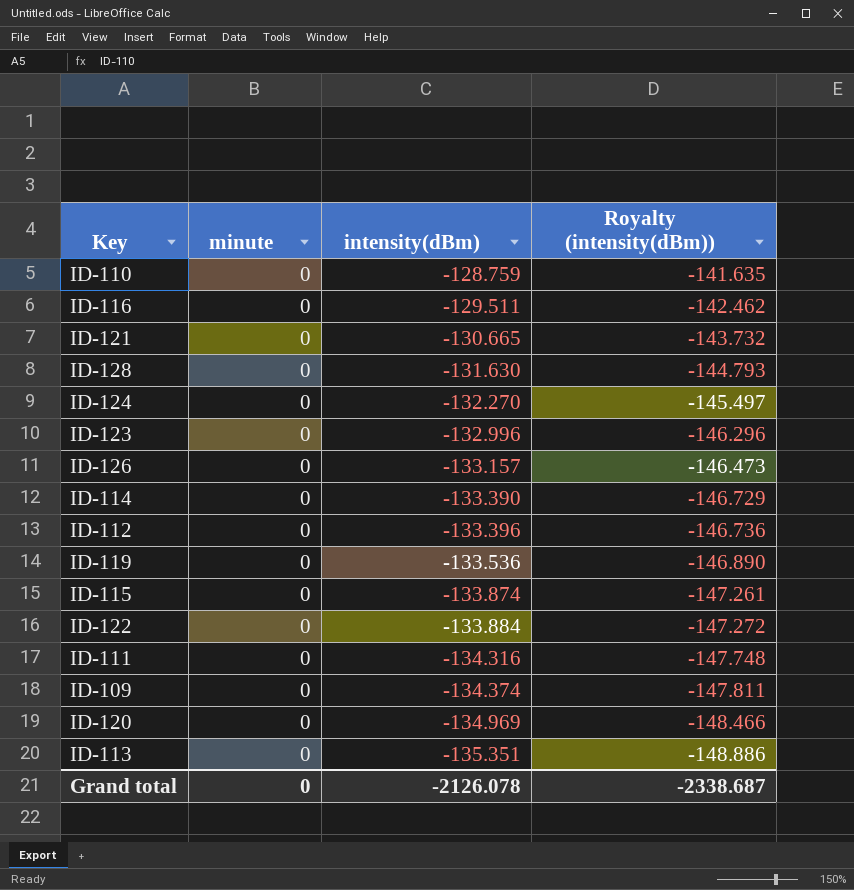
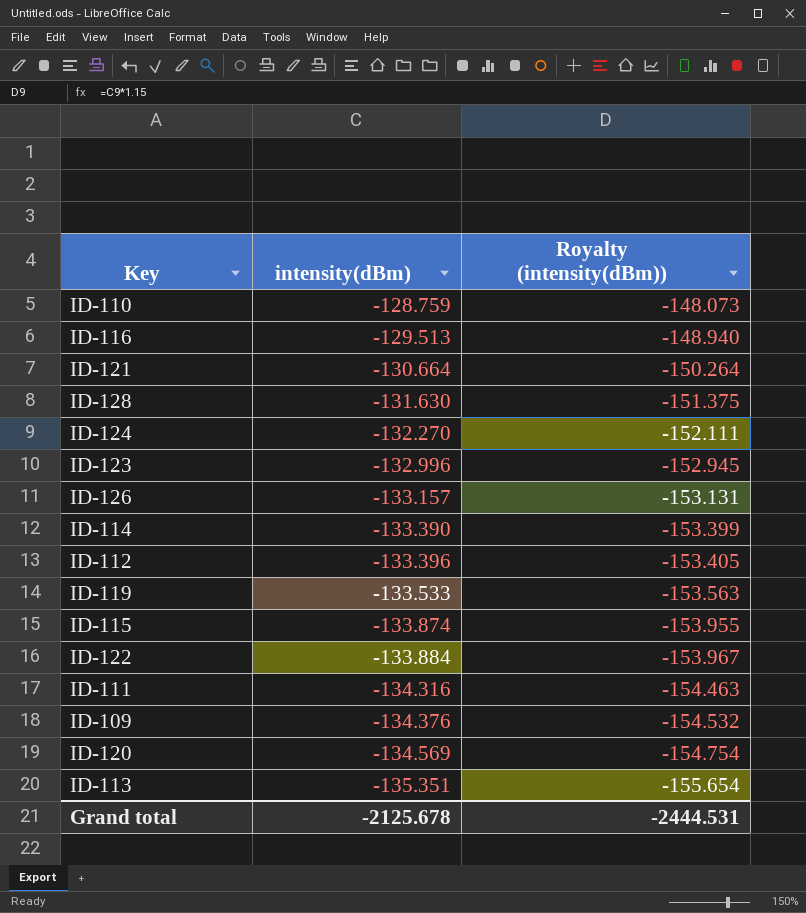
column minute | position: 2 -> none
column Royalty (intensity(dBm)) | formula: [intensity(dBm)] * 1.1 -> [intensity(dBm)] * 1.15
ID-116 | intensity(dBm): -129.511 -> -129.513
ID-121 | intensity(dBm): -130.665 -> -130.664
ID-119 | intensity(dBm): -133.536 -> -133.533
ID-109 | intensity(dBm): -134.374 -> -134.376
ID-120 | intensity(dBm): -134.969 -> -134.569
Grand total | intensity(dBm): -2126.078 -> -2125.678
Grand total | Royalty (intensity(dBm)): -2338.687 -> -2444.531

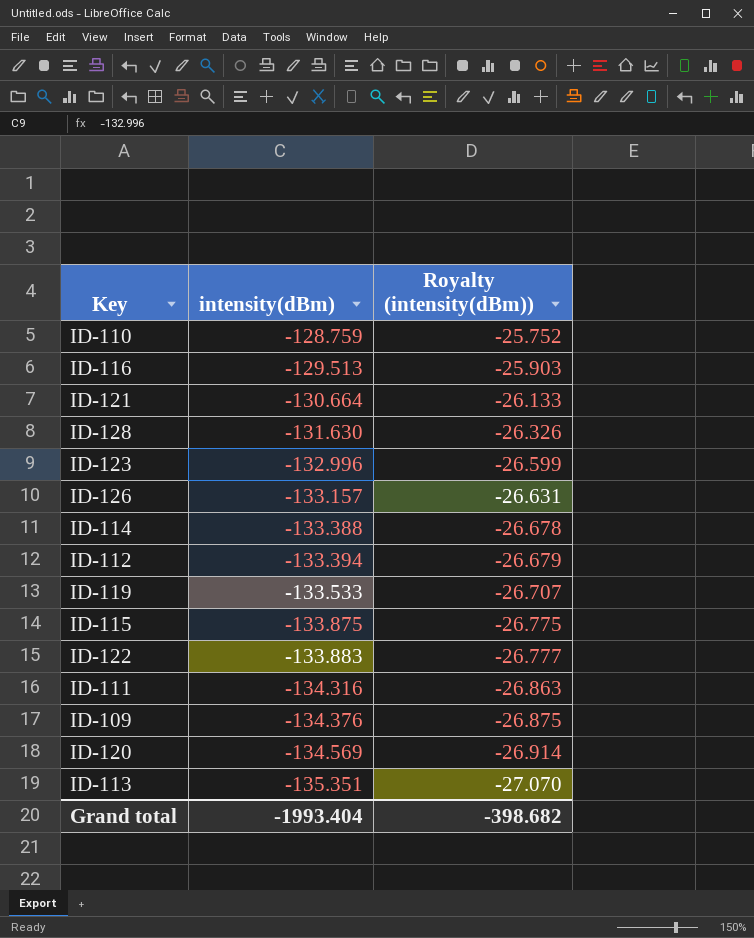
column Royalty (intensity(dBm)) | formula: [intensity(dBm)] * 1.15 -> [intensity(dBm)] * 0.2
row ID-124: -132.270 | -152.111 -> none
ID-114 | intensity(dBm): -133.390 -> -133.388
ID-112 | intensity(dBm): -133.396 -> -133.394
ID-115 | intensity(dBm): -133.874 -> -133.875
ID-122 | intensity(dBm): -133.884 -> -133.883
Grand total | intensity(dBm): -2125.678 -> -1993.404
Grand total | Royalty (intensity(dBm)): -2444.531 -> -398.682

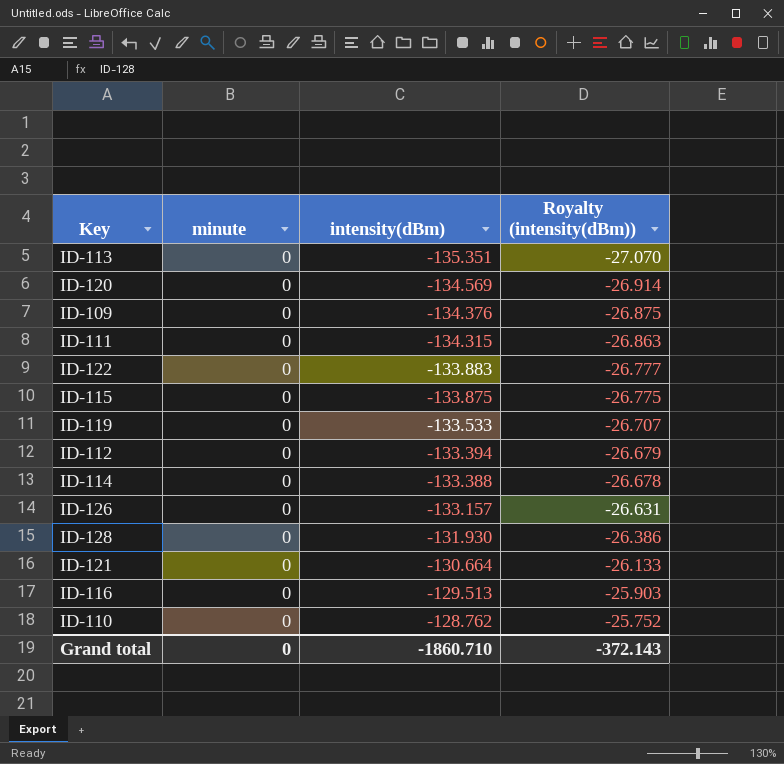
row order: intensity(dBm) descending -> intensity(dBm) ascending
column minute | position: none -> 2
row ID-123: -132.996 | -26.599 -> none
ID-111 | intensity(dBm): -134.316 -> -134.315
ID-128 | intensity(dBm): -131.630 -> -131.930
ID-128 | Royalty (intensity(dBm)): -26.326 -> -26.386
ID-110 | intensity(dBm): -128.759 -> -128.762
Grand total | intensity(dBm): -1993.404 -> -1860.710
Grand total | Royalty (intensity(dBm)): -398.682 -> -372.143

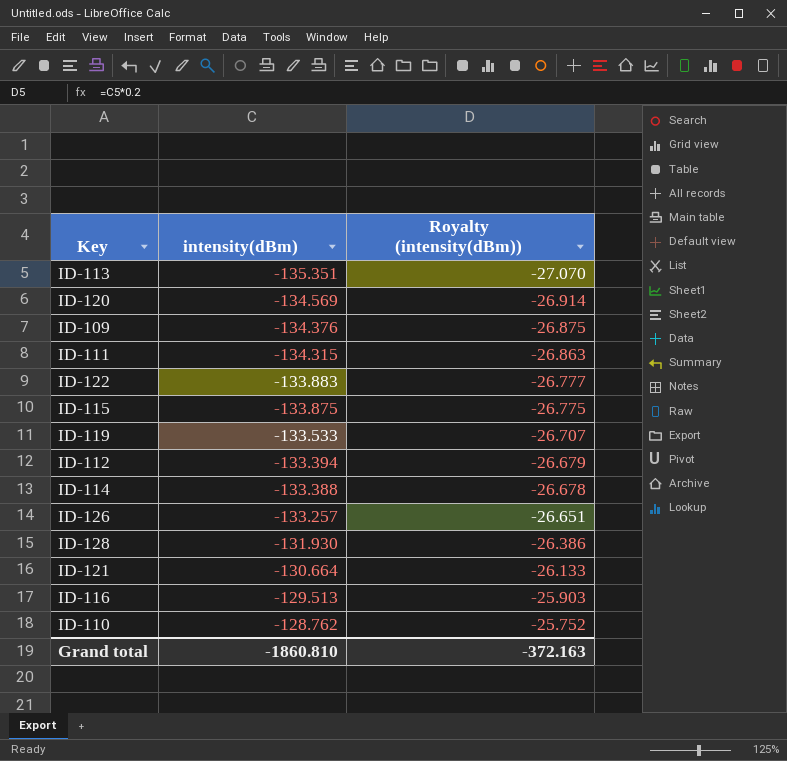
column minute | position: 2 -> none
ID-126 | intensity(dBm): -133.157 -> -133.257
ID-126 | Royalty (intensity(dBm)): -26.631 -> -26.651
Grand total | intensity(dBm): -1860.710 -> -1860.810
Grand total | Royalty (intensity(dBm)): -372.143 -> -372.163

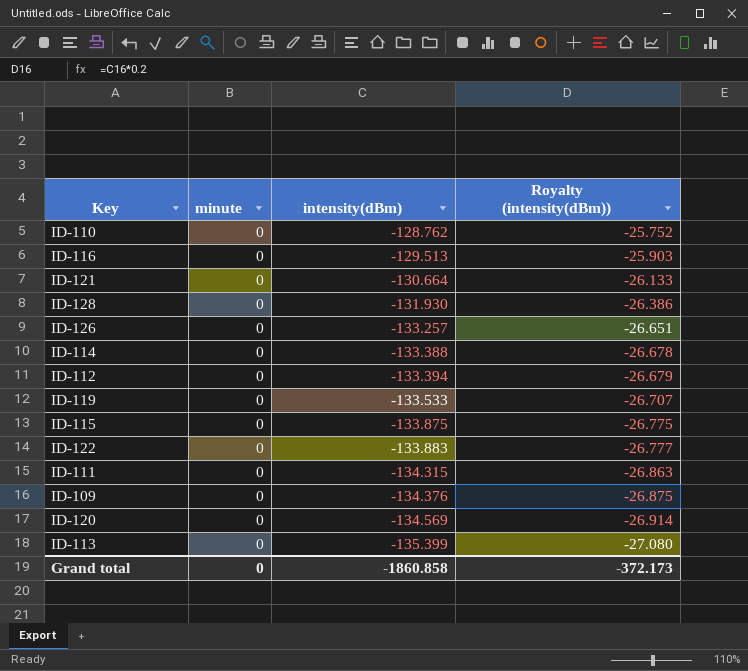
row order: intensity(dBm) ascending -> intensity(dBm) descending
column minute | position: none -> 2
ID-113 | intensity(dBm): -135.351 -> -135.399
ID-113 | Royalty (intensity(dBm)): -27.070 -> -27.080
Grand total | intensity(dBm): -1860.810 -> -1860.858
Grand total | Royalty (intensity(dBm)): -372.163 -> -372.173

